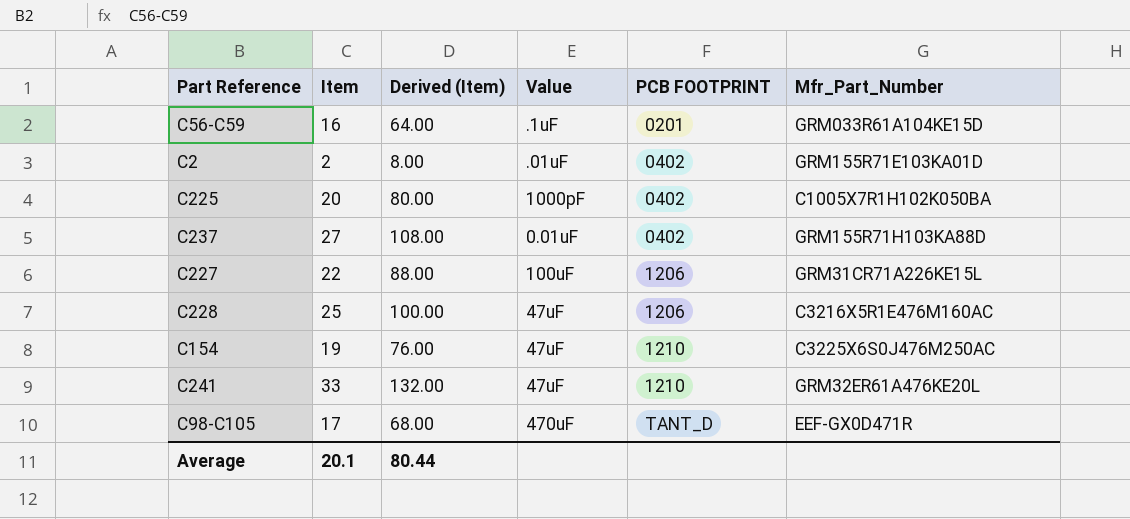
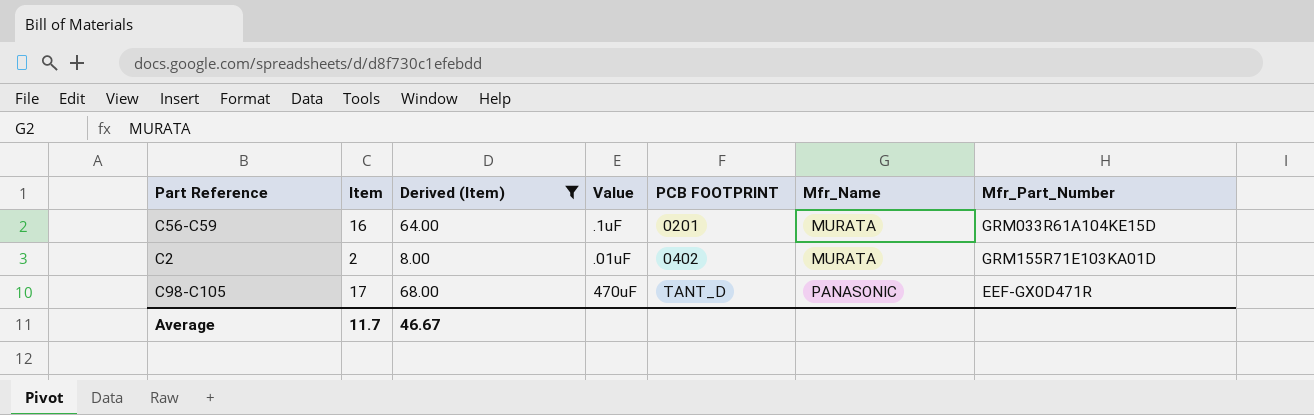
filter: none -> Derived (Item) <= 68.00
column Mfr_Name | position: none -> 6
Average | Item: 20.1 -> 11.7
Average | Derived (Item): 80.44 -> 46.67

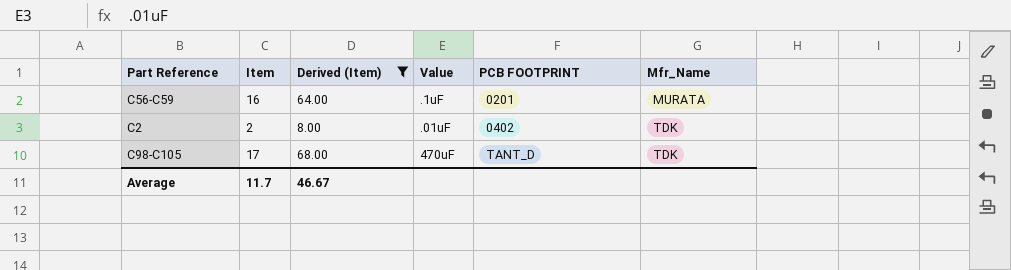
column Mfr_Part_Number | position: 7 -> none
C2 | Mfr_Name: MURATA -> TDK
C98-C105 | Mfr_Name: PANASONIC -> TDK

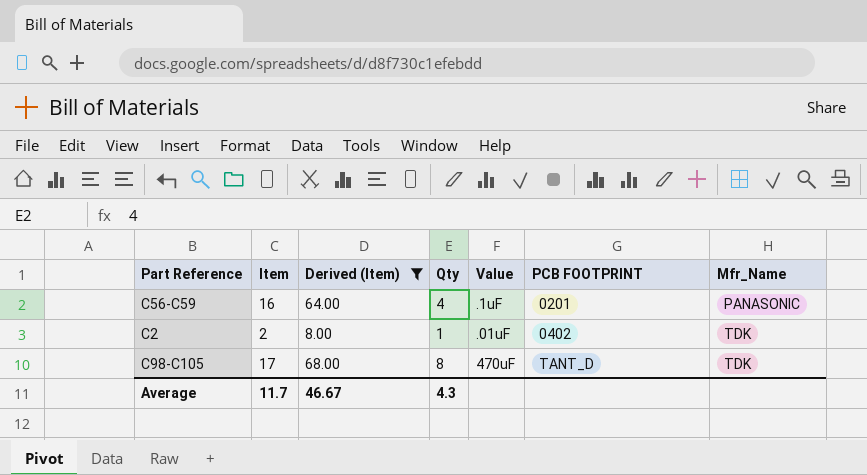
column Qty | position: none -> 4
C56-C59 | Mfr_Name: MURATA -> PANASONIC

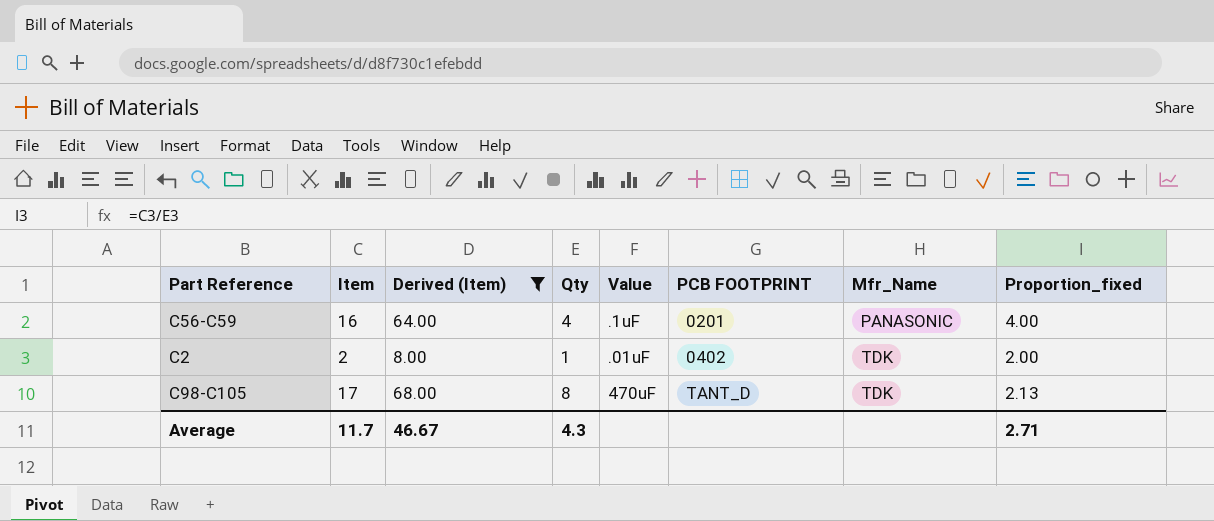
column Proportion_fixed | formula: none -> [Item] / [Qty]

